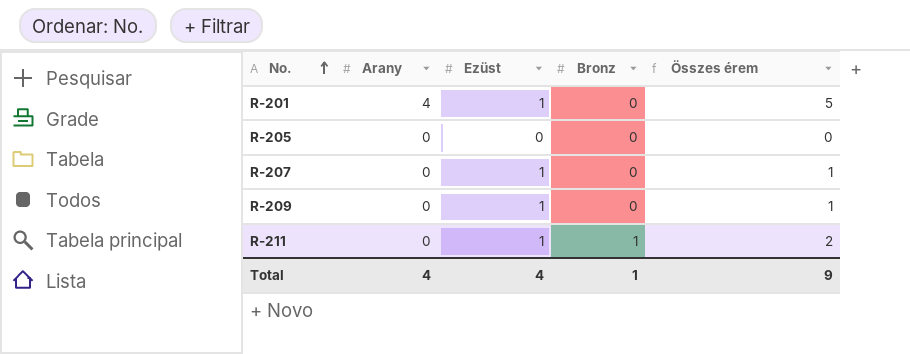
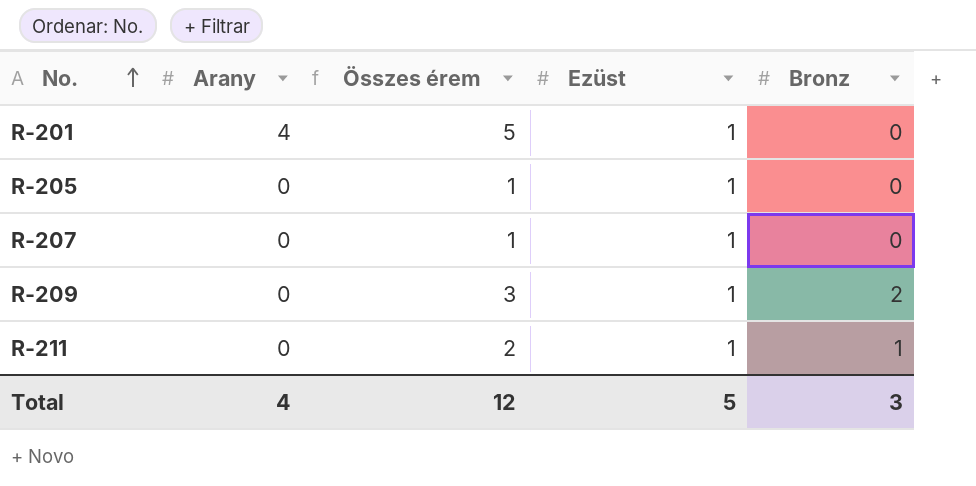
column Összes érem | position: 5 -> 3
R-205 | Összes érem: 0 -> 1
R-205 | Ezüst: 0 -> 1
R-209 | Összes érem: 1 -> 3
R-209 | Bronz: 0 -> 2
Total | Összes érem: 9 -> 12
Total | Ezüst: 4 -> 5
Total | Bronz: 1 -> 3

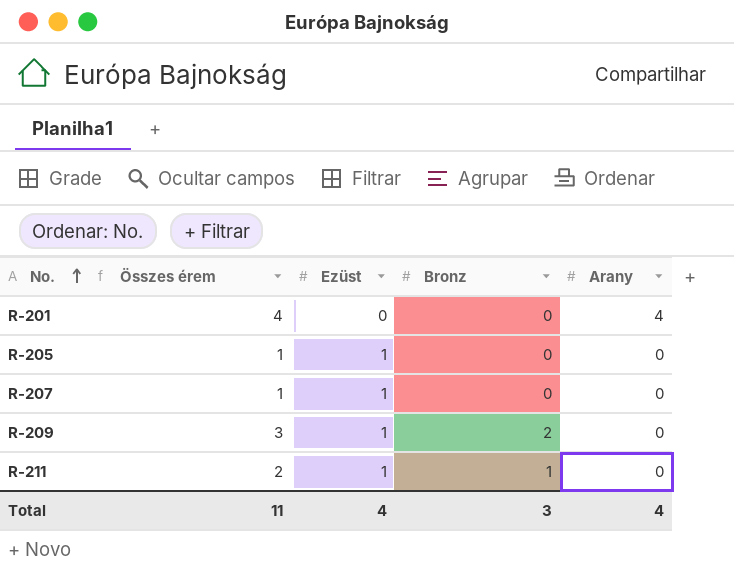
column Arany | position: 2 -> 5
R-201 | Összes érem: 5 -> 4
R-201 | Ezüst: 1 -> 0
Total | Összes érem: 12 -> 11
Total | Ezüst: 5 -> 4

